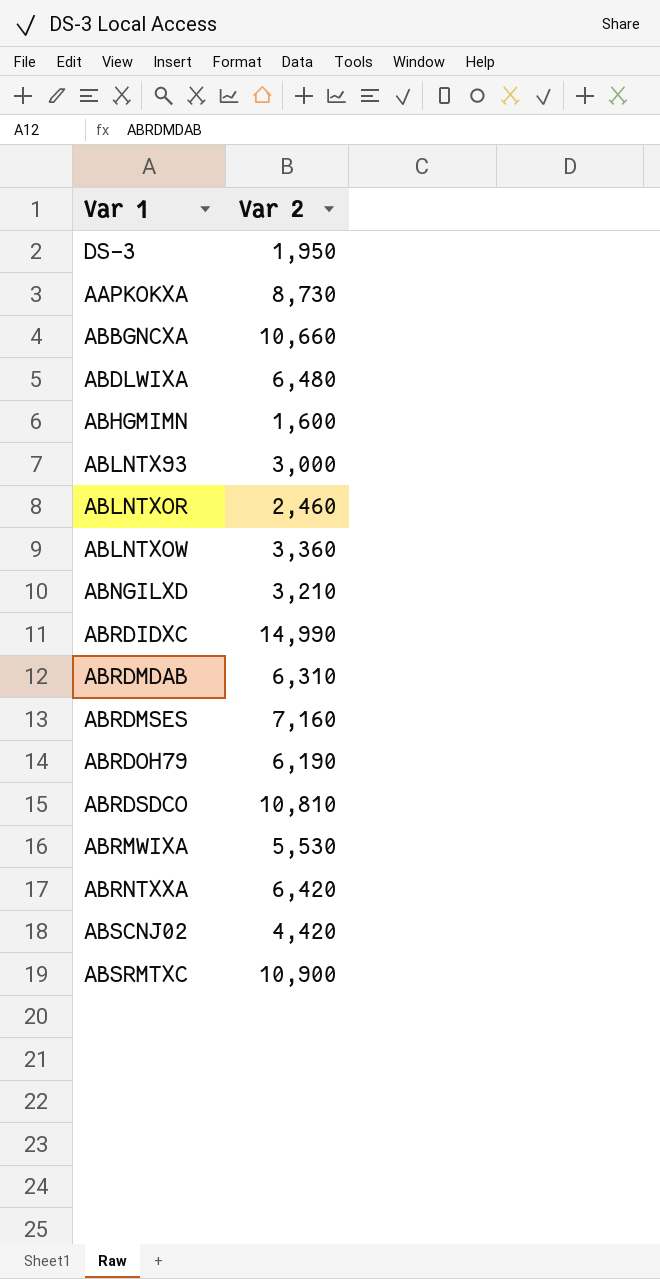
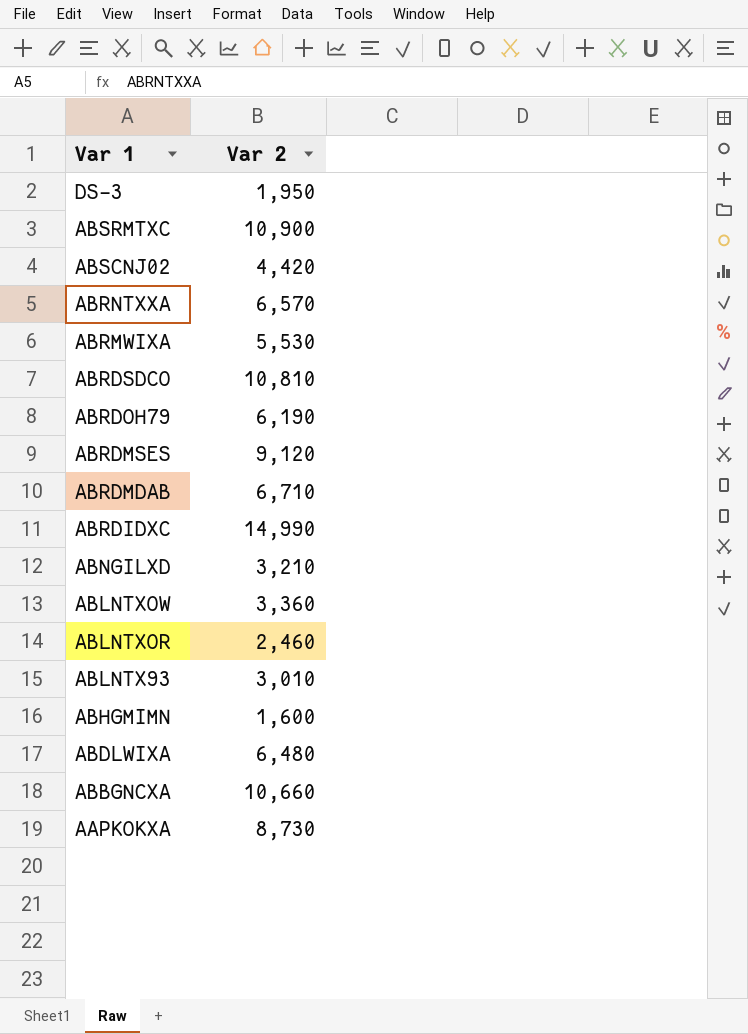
row order: none -> Var 1 descending
ABRNTXXA | Var 2: 6,420 -> 6,570
ABRDMSES | Var 2: 7,160 -> 9,120
ABRDMDAB | Var 2: 6,310 -> 6,710
ABLNTX93 | Var 2: 3,000 -> 3,010

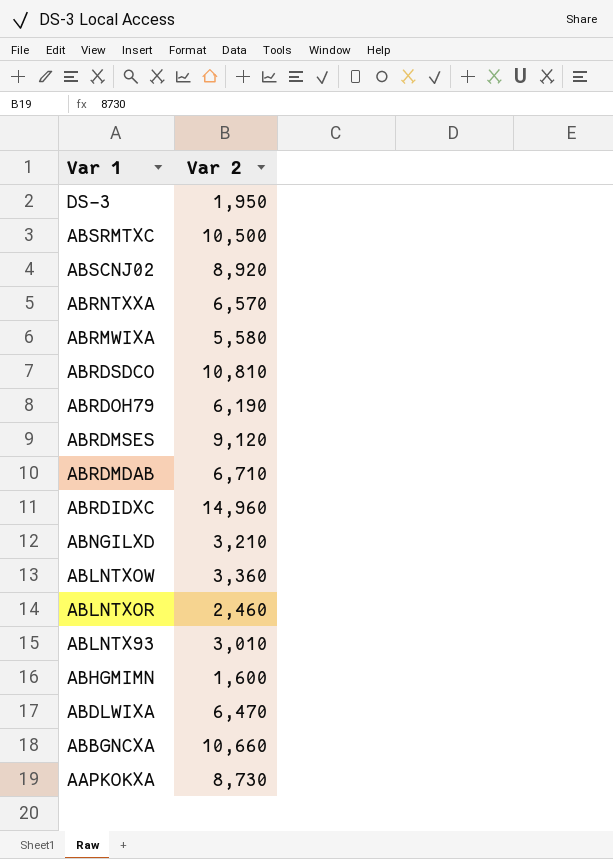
ABSRMTXC | Var 2: 10,900 -> 10,500
ABSCNJ02 | Var 2: 4,420 -> 8,920
ABRMWIXA | Var 2: 5,530 -> 5,580
ABRDIDXC | Var 2: 14,990 -> 14,960
ABDLWIXA | Var 2: 6,480 -> 6,470

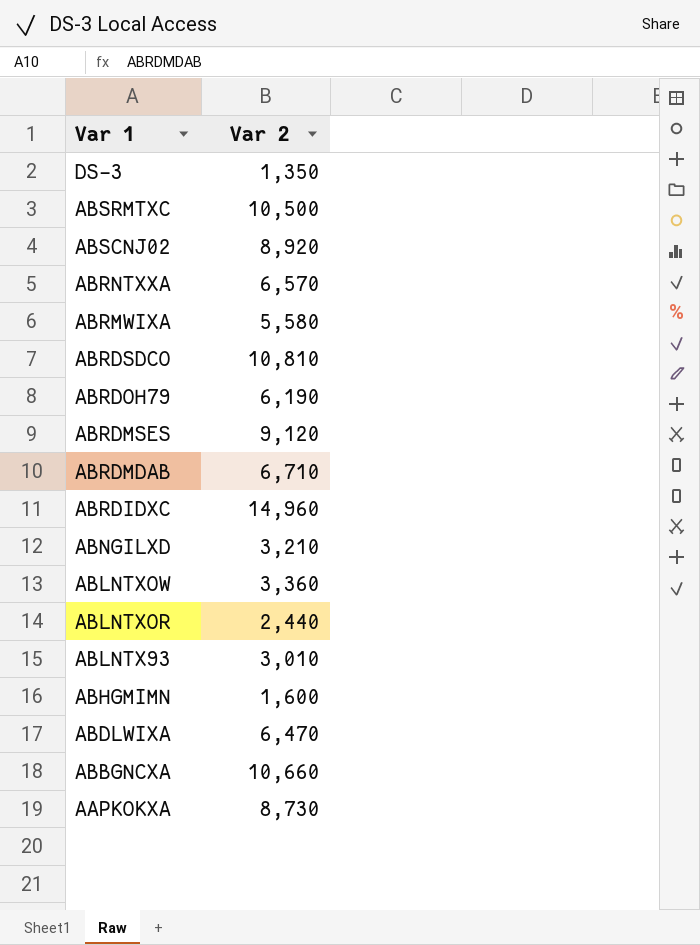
DS-3 | Var 2: 1,950 -> 1,350
ABLNTXOR | Var 2: 2,460 -> 2,440

